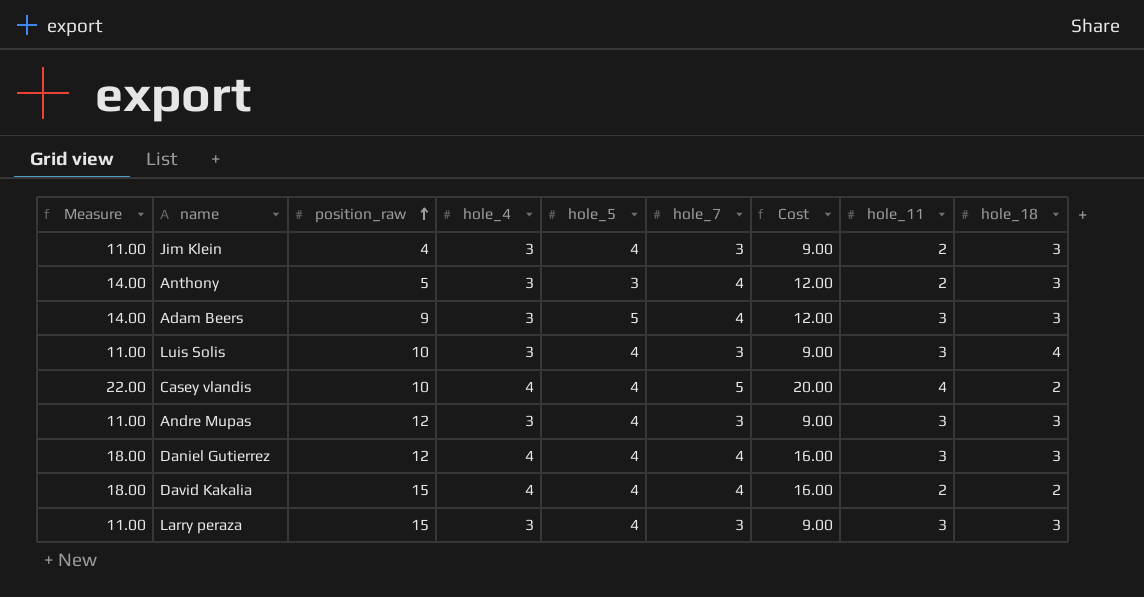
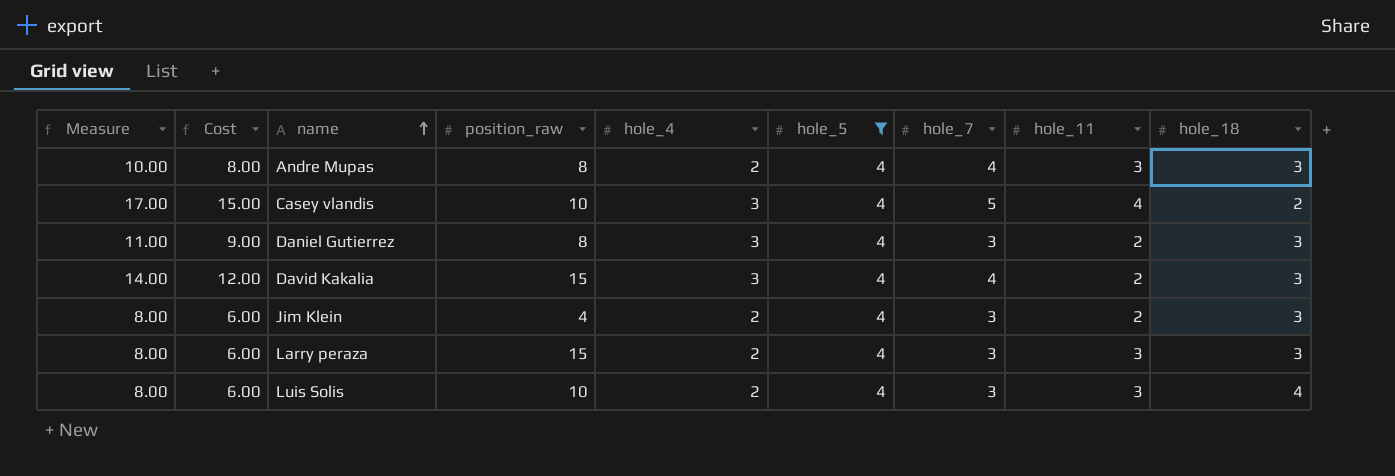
filter: none -> hole_5 = 4
row order: position_raw ascending -> name ascending
column Cost | position: 7 -> 2
Andre Mupas | Measure: 11.00 -> 10.00
Andre Mupas | Cost: 9.00 -> 8.00
Andre Mupas | position_raw: 12 -> 8
Andre Mupas | hole_4: 3 -> 2
Andre Mupas | hole_7: 3 -> 4
Casey vlandis | Measure: 22.00 -> 17.00
Casey vlandis | Cost: 20.00 -> 15.00
Casey vlandis | hole_4: 4 -> 3
Daniel Gutierrez | Measure: 18.00 -> 11.00
Daniel Gutierrez | Cost: 16.00 -> 9.00
Daniel Gutierrez | position_raw: 12 -> 8
Daniel Gutierrez | hole_4: 4 -> 3
Daniel Gutierrez | hole_7: 4 -> 3
Daniel Gutierrez | hole_11: 3 -> 2
David Kakalia | Measure: 18.00 -> 14.00
David Kakalia | Cost: 16.00 -> 12.00
David Kakalia | hole_4: 4 -> 3
David Kakalia | hole_18: 2 -> 3
Jim Klein | Measure: 11.00 -> 8.00
Jim Klein | Cost: 9.00 -> 6.00
Jim Klein | hole_4: 3 -> 2
Larry peraza | Measure: 11.00 -> 8.00
Larry peraza | Cost: 9.00 -> 6.00
Larry peraza | hole_4: 3 -> 2
Luis Solis | Measure: 11.00 -> 8.00
Luis Solis | Cost: 9.00 -> 6.00
Luis Solis | hole_4: 3 -> 2

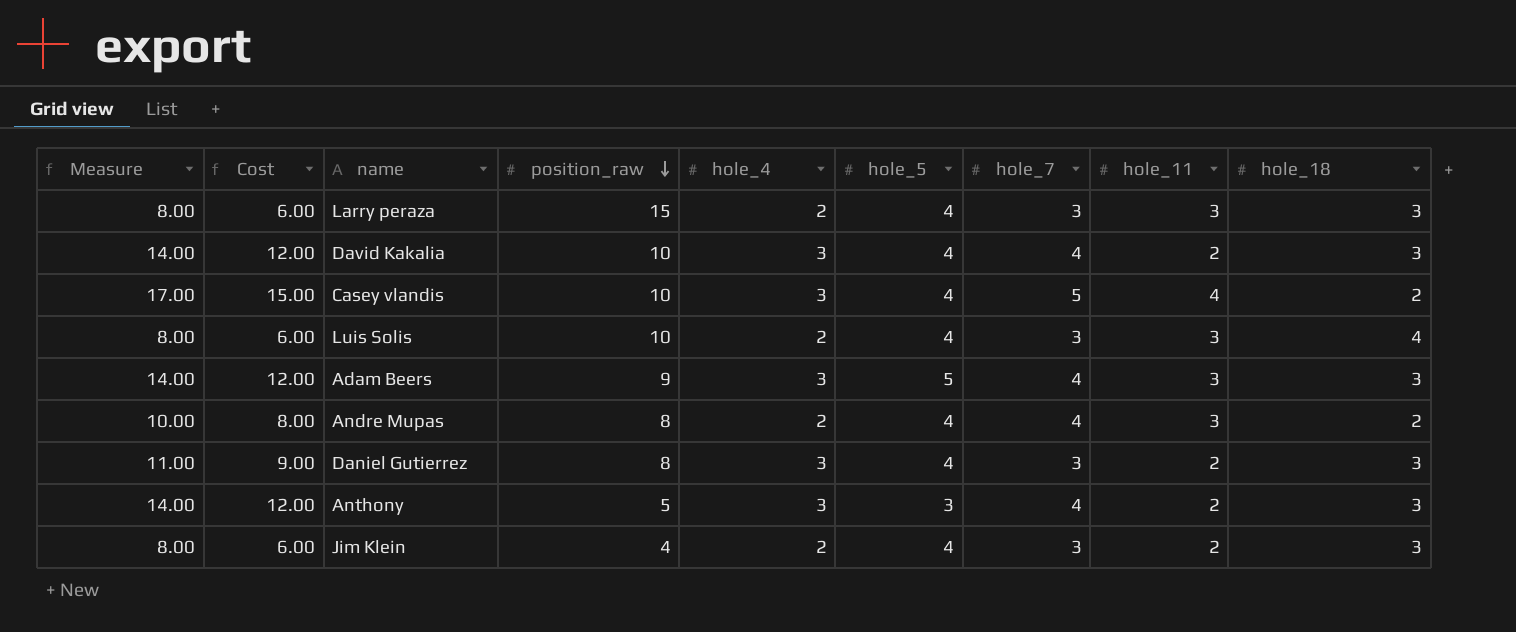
filter: hole_5 = 4 -> none
row order: name ascending -> position_raw descending
David Kakalia | position_raw: 15 -> 10
Andre Mupas | hole_18: 3 -> 2

